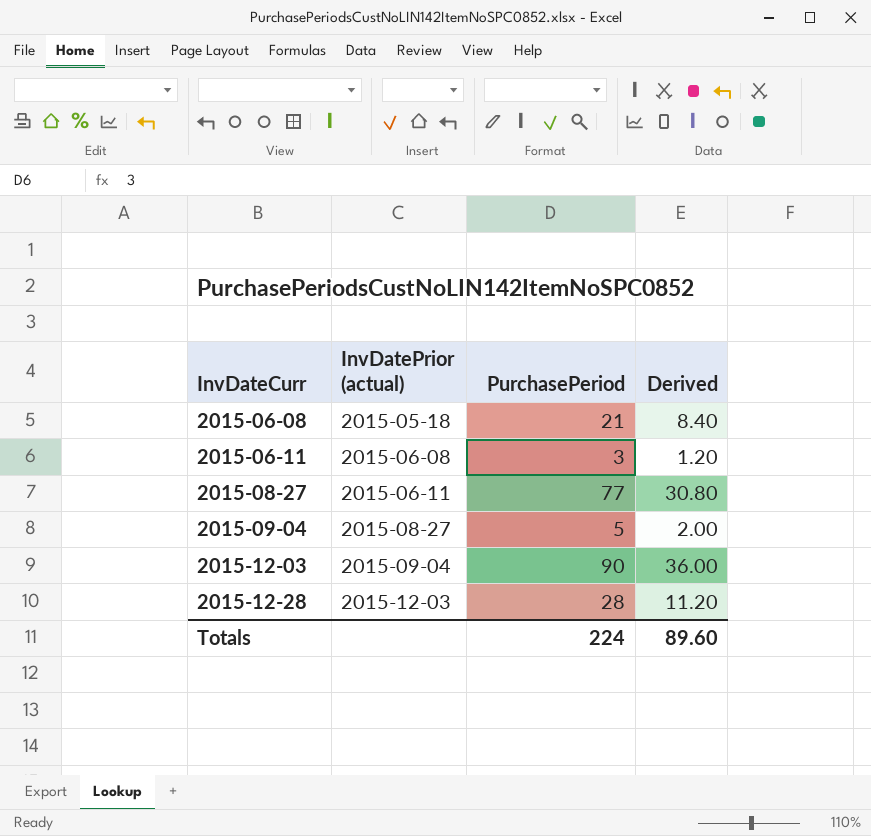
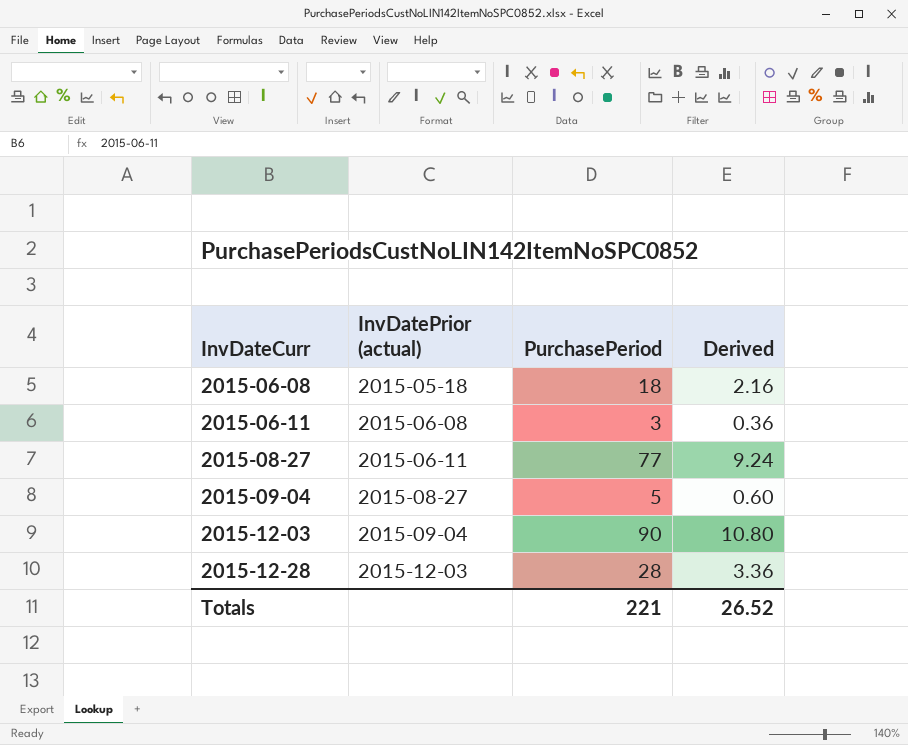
column Derived | formula: [PurchasePeriod] * 0.4 -> [PurchasePeriod] * 0.12
2015-06-08 | PurchasePeriod: 21 -> 18
Totals | PurchasePeriod: 224 -> 221
Totals | Derived: 89.60 -> 26.52

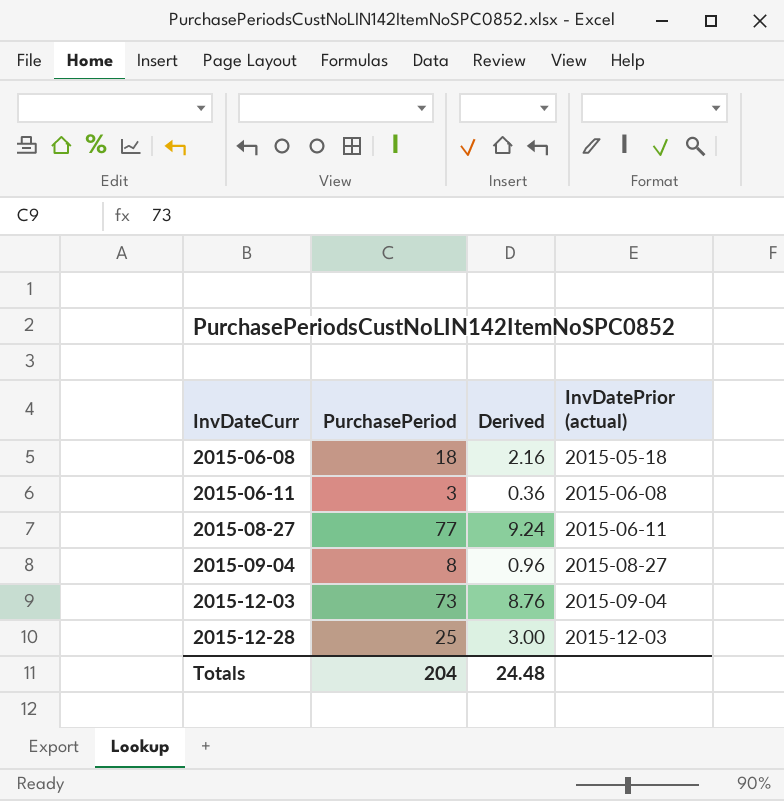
column InvDatePrior (actual) | position: 2 -> 4
2015-09-04 | PurchasePeriod: 5 -> 8
2015-09-04 | Derived: 0.60 -> 0.96
2015-12-03 | PurchasePeriod: 90 -> 73
2015-12-03 | Derived: 10.80 -> 8.76
2015-12-28 | PurchasePeriod: 28 -> 25
2015-12-28 | Derived: 3.36 -> 3.00
Totals | PurchasePeriod: 221 -> 204
Totals | Derived: 26.52 -> 24.48

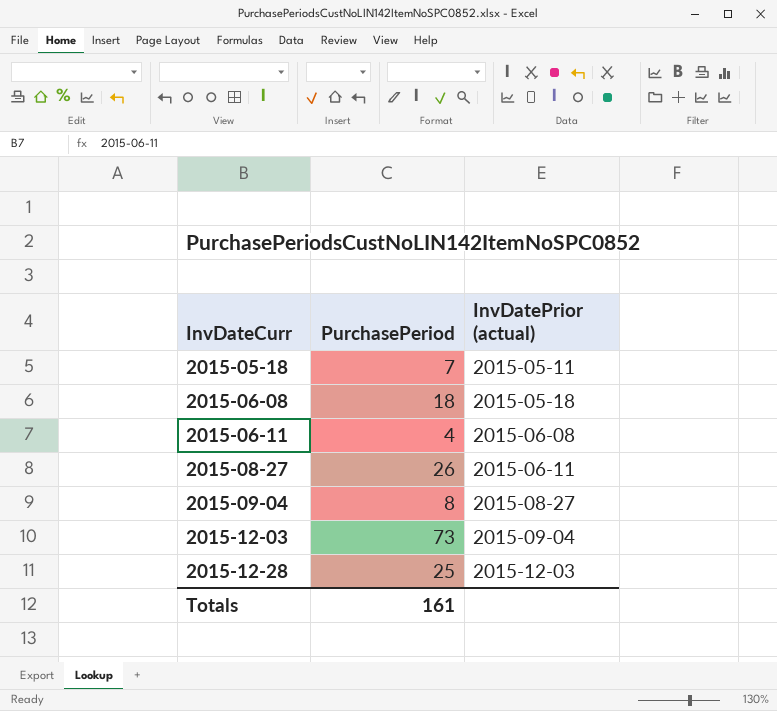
column Derived | formula: [PurchasePeriod] * 0.12 -> none
row 2015-05-18: none -> 7 | 2015-05-11
2015-06-11 | PurchasePeriod: 3 -> 4
2015-08-27 | PurchasePeriod: 77 -> 26
Totals | PurchasePeriod: 204 -> 161

